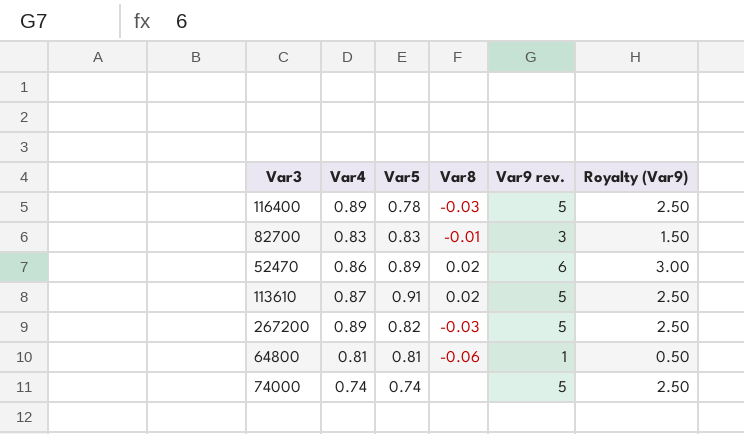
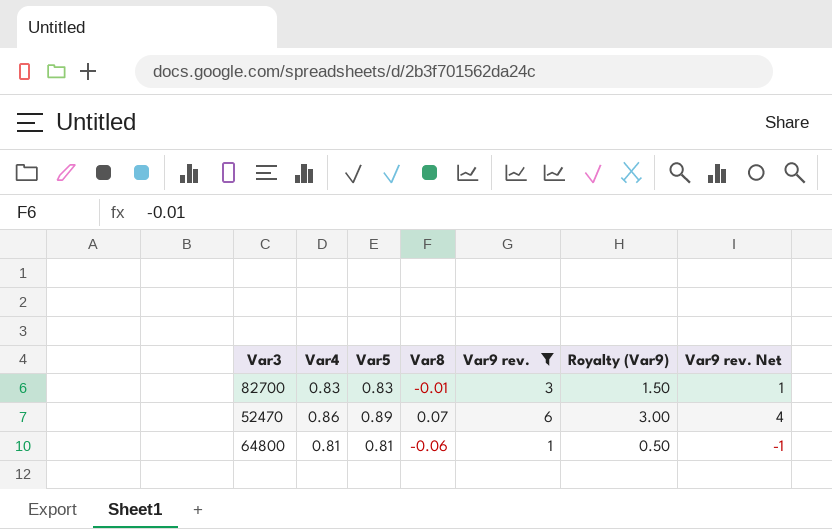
filter: none -> Var9 rev. != 5
column Var9 rev. Net | formula: none -> [Var9 rev.] - 2
52470 | Var8: 0.02 -> 0.07

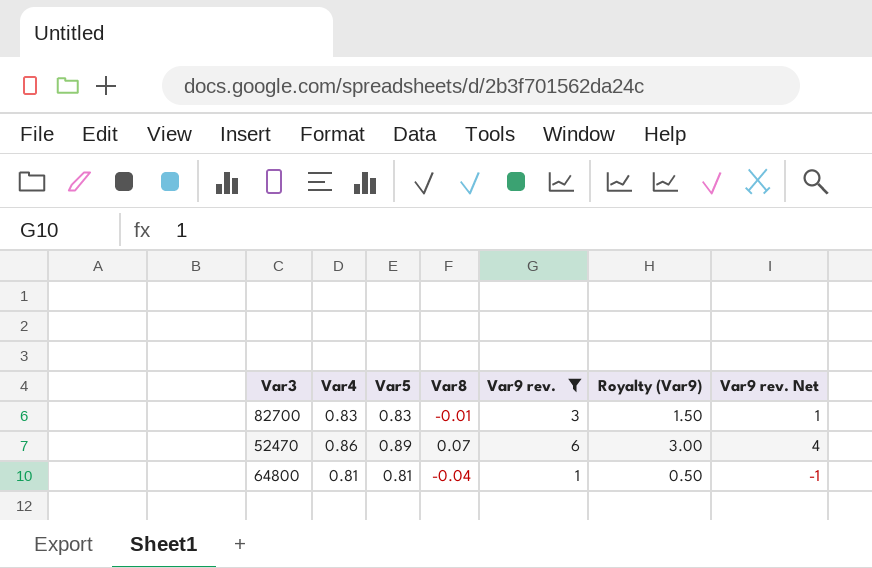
64800 | Var8: -0.06 -> -0.04

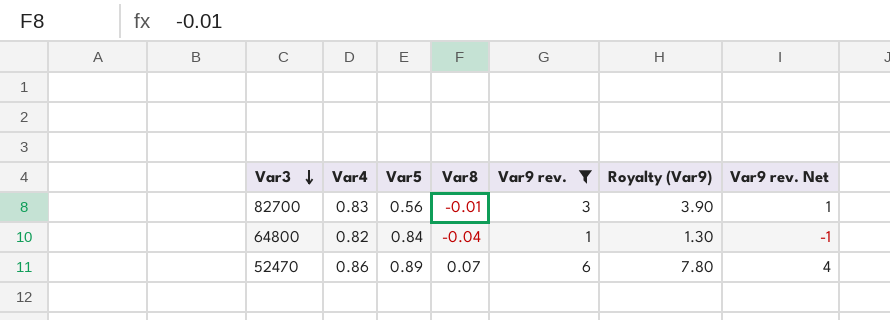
row order: none -> Var3 descending
column Royalty (Var9) | formula: [Var9 rev.] * 0.5 -> [Var9 rev.] * 1.3
82700 | Var5: 0.83 -> 0.56
64800 | Var4: 0.81 -> 0.82
64800 | Var5: 0.81 -> 0.84

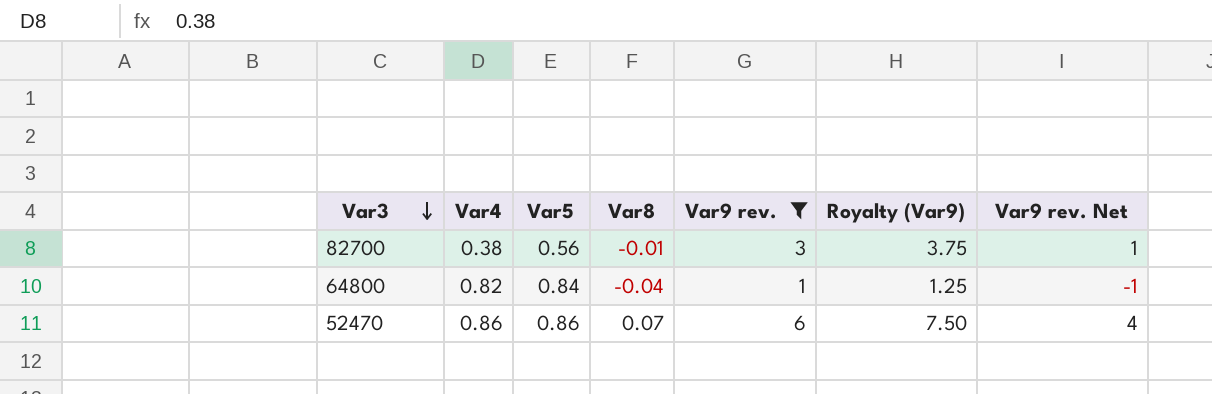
column Royalty (Var9) | formula: [Var9 rev.] * 1.3 -> [Var9 rev.] * 1.25
82700 | Var4: 0.83 -> 0.38
52470 | Var5: 0.89 -> 0.86

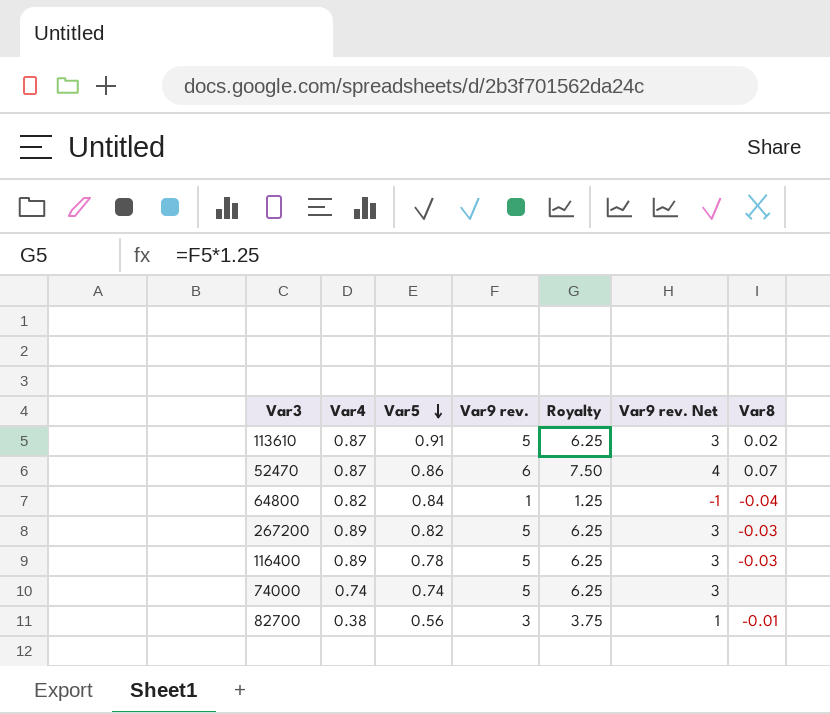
filter: Var9 rev. != 5 -> none
row order: Var3 descending -> Var5 descending
column name: Royalty (Var9) -> Royalty
column Var8 | position: 4 -> 7
52470 | Var4: 0.86 -> 0.87

